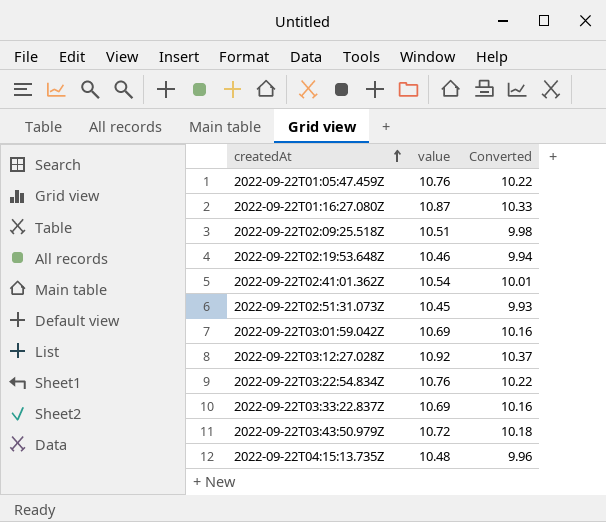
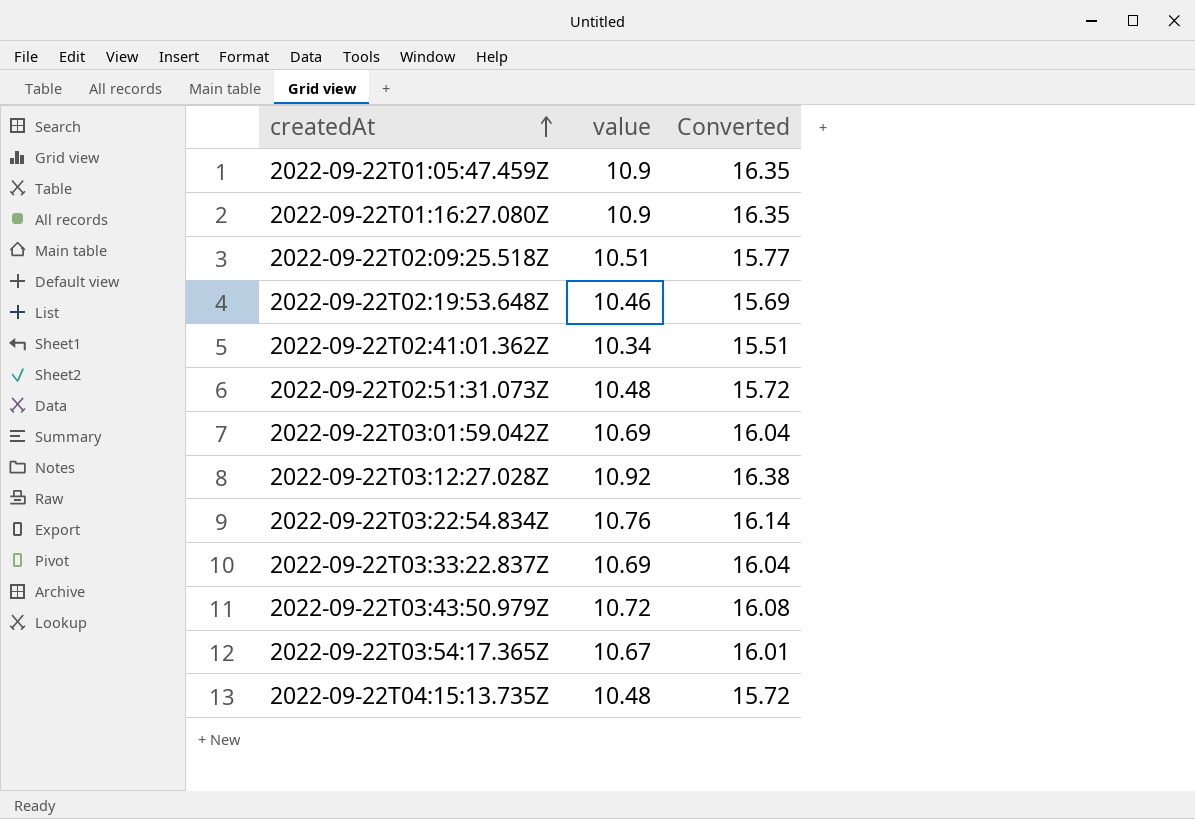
column Converted | formula: [value] * 0.95 -> [value] * 1.5
2022-09-22T01:05:47.459Z | value: 10.76 -> 10.9
2022-09-22T01:16:27.080Z | value: 10.87 -> 10.9
2022-09-22T02:41:01.362Z | value: 10.54 -> 10.34
2022-09-22T02:51:31.073Z | value: 10.45 -> 10.48
row 2022-09-22T03:54:17.365Z: none -> 10.67 | 16.01

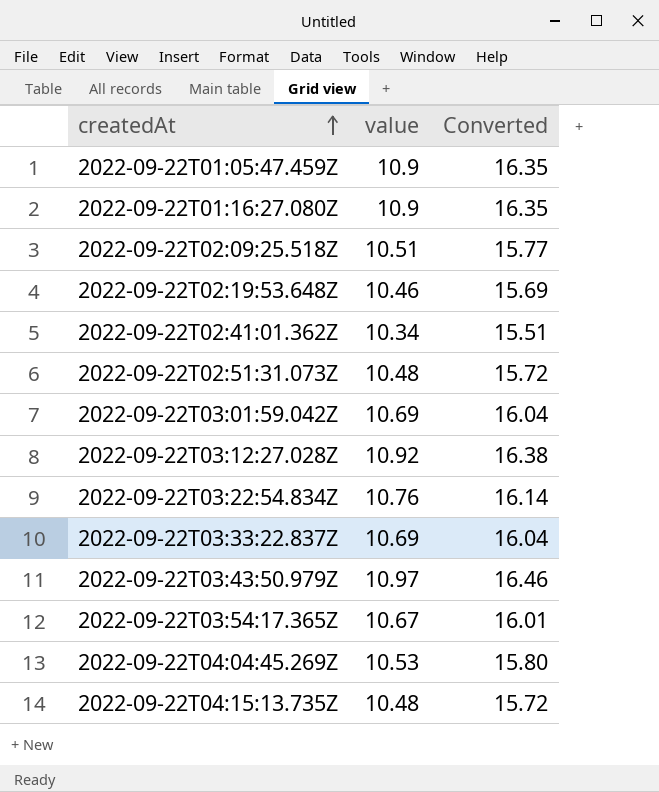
2022-09-22T03:43:50.979Z | value: 10.72 -> 10.97
2022-09-22T03:43:50.979Z | Converted: 16.08 -> 16.46
row 2022-09-22T04:04:45.269Z: none -> 10.53 | 15.80

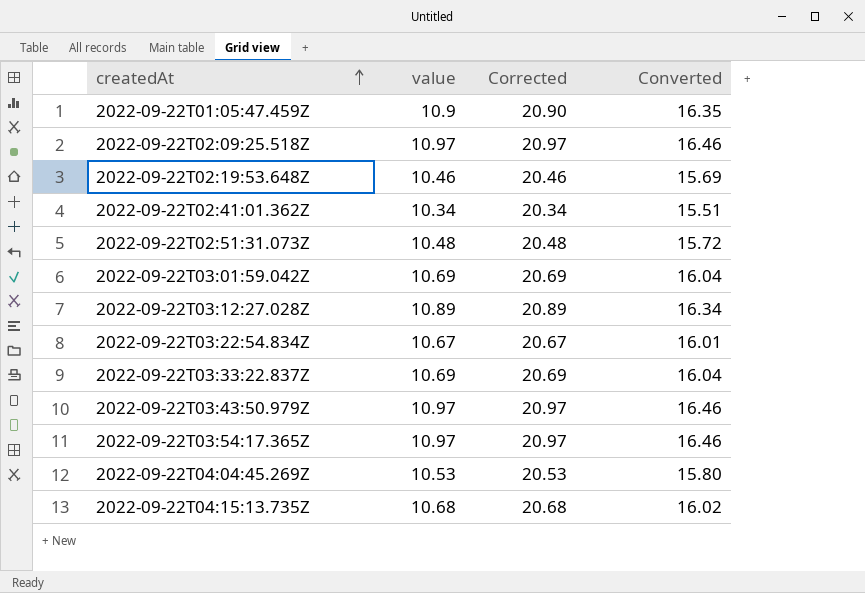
column Corrected | formula: none -> [value] + 10
row 2022-09-22T01:16:27.080Z: 10.9 | 16.35 -> none
2022-09-22T02:09:25.518Z | value: 10.51 -> 10.97
2022-09-22T02:09:25.518Z | Converted: 15.77 -> 16.46
2022-09-22T03:12:27.028Z | value: 10.92 -> 10.89
2022-09-22T03:12:27.028Z | Converted: 16.38 -> 16.34
2022-09-22T03:22:54.834Z | value: 10.76 -> 10.67
2022-09-22T03:22:54.834Z | Converted: 16.14 -> 16.01
2022-09-22T03:54:17.365Z | value: 10.67 -> 10.97
2022-09-22T03:54:17.365Z | Converted: 16.01 -> 16.46
2022-09-22T04:15:13.735Z | value: 10.48 -> 10.68
2022-09-22T04:15:13.735Z | Converted: 15.72 -> 16.02

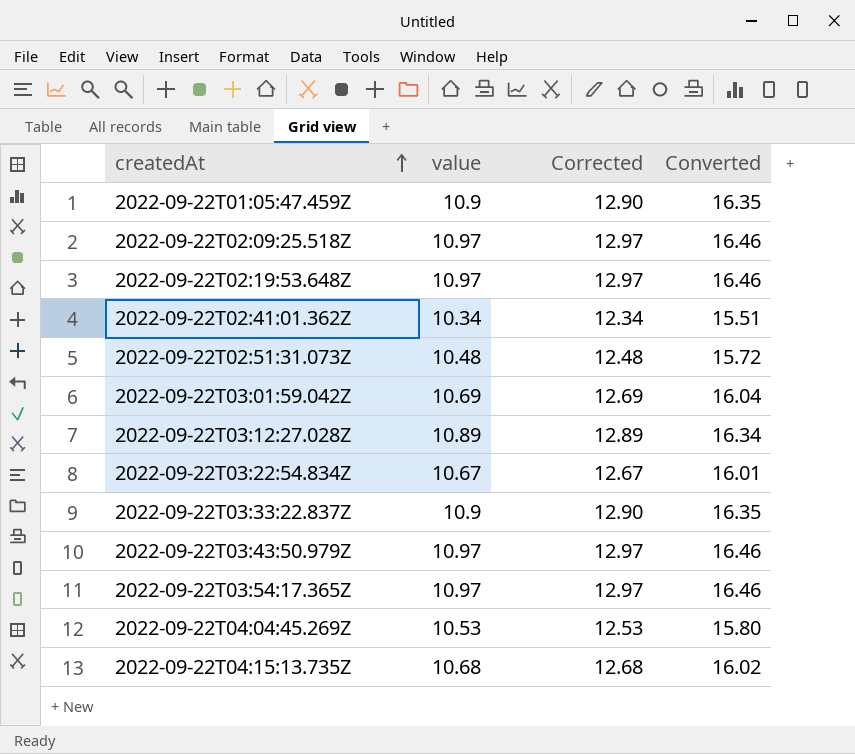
column Corrected | formula: [value] + 10 -> [value] + 2
2022-09-22T02:19:53.648Z | value: 10.46 -> 10.97
2022-09-22T02:19:53.648Z | Converted: 15.69 -> 16.46
2022-09-22T03:33:22.837Z | value: 10.69 -> 10.9
2022-09-22T03:33:22.837Z | Converted: 16.04 -> 16.35

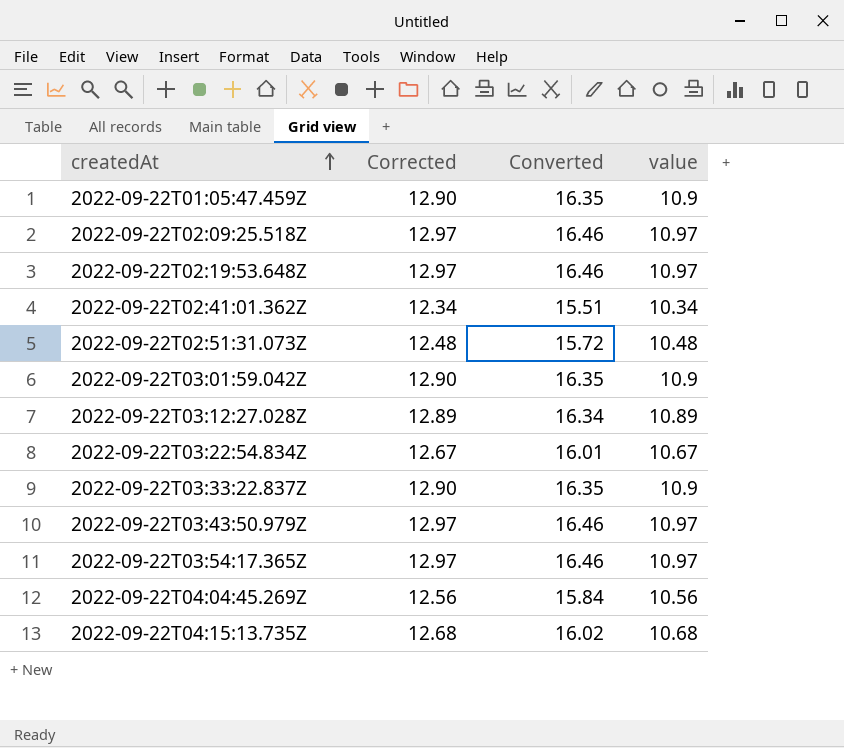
column value | position: 2 -> 4
2022-09-22T03:01:59.042Z | Corrected: 12.69 -> 12.90
2022-09-22T03:01:59.042Z | Converted: 16.04 -> 16.35
2022-09-22T03:01:59.042Z | value: 10.69 -> 10.9
2022-09-22T04:04:45.269Z | Corrected: 12.53 -> 12.56
2022-09-22T04:04:45.269Z | Converted: 15.80 -> 15.84
2022-09-22T04:04:45.269Z | value: 10.53 -> 10.56

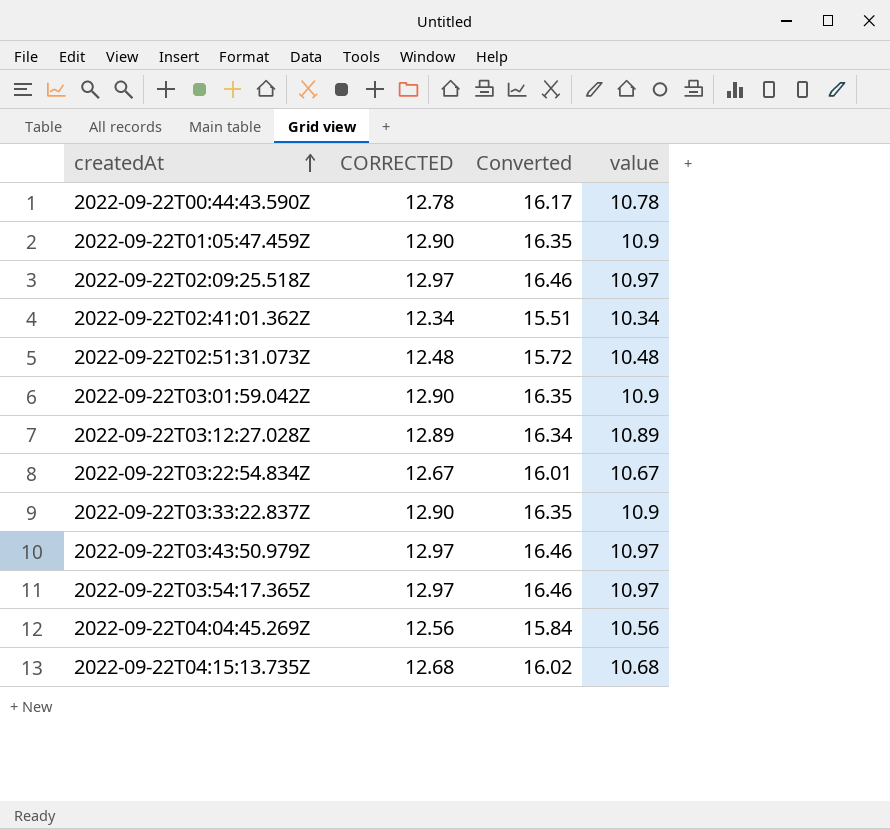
column name: Corrected -> CORRECTED
row 2022-09-22T02:19:53.648Z: 12.97 | 16.46 | 10.97 -> none
row 2022-09-22T00:44:43.590Z: none -> 12.78 | 16.17 | 10.78

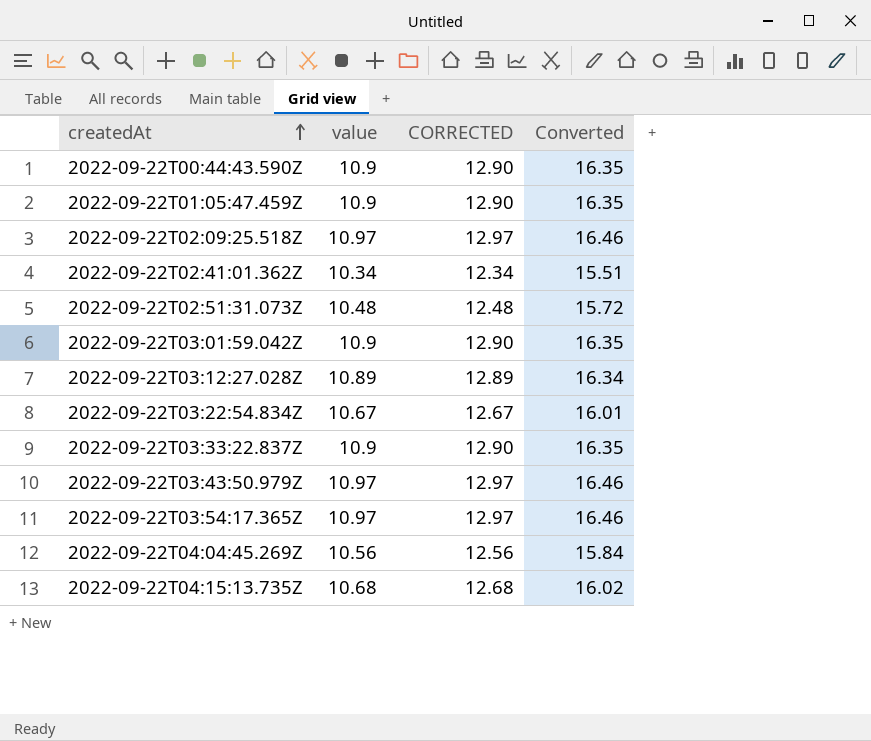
column value | position: 4 -> 2
2022-09-22T00:44:43.590Z | value: 10.78 -> 10.9
2022-09-22T00:44:43.590Z | CORRECTED: 12.78 -> 12.90
2022-09-22T00:44:43.590Z | Converted: 16.17 -> 16.35

